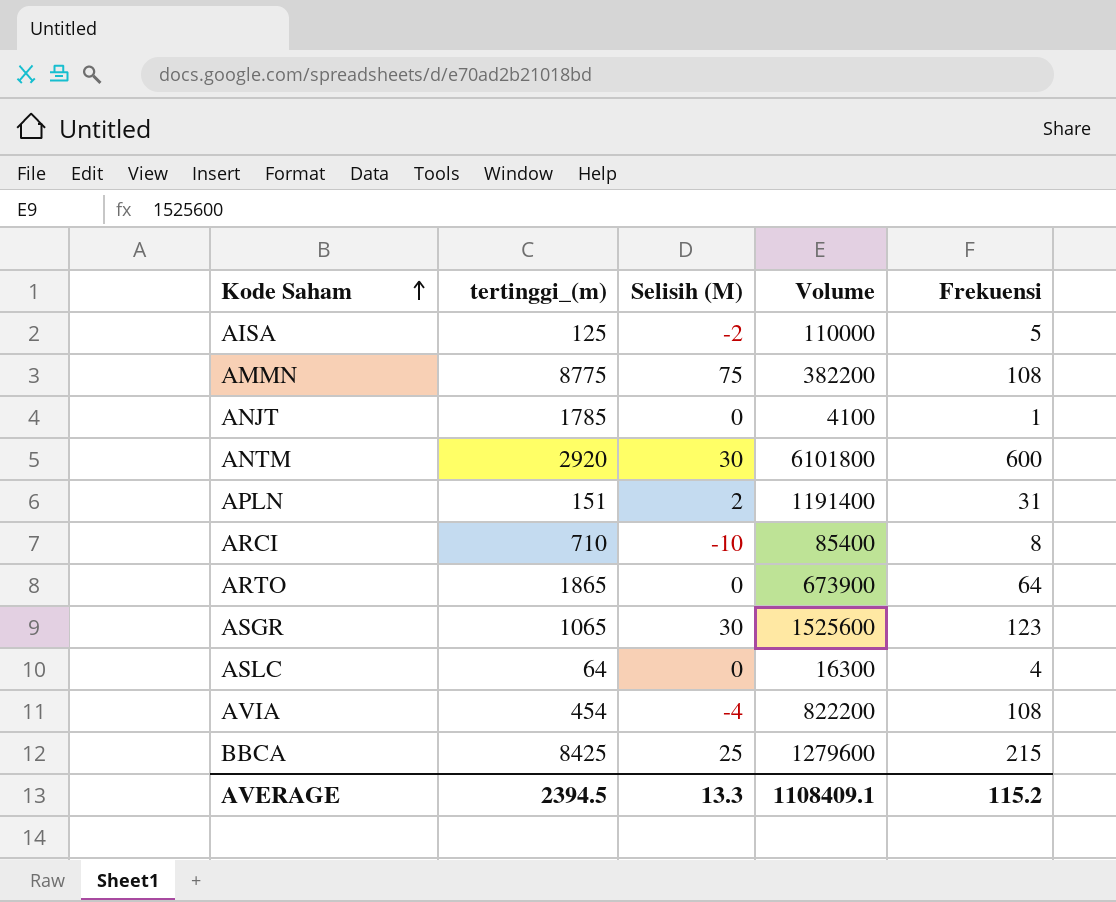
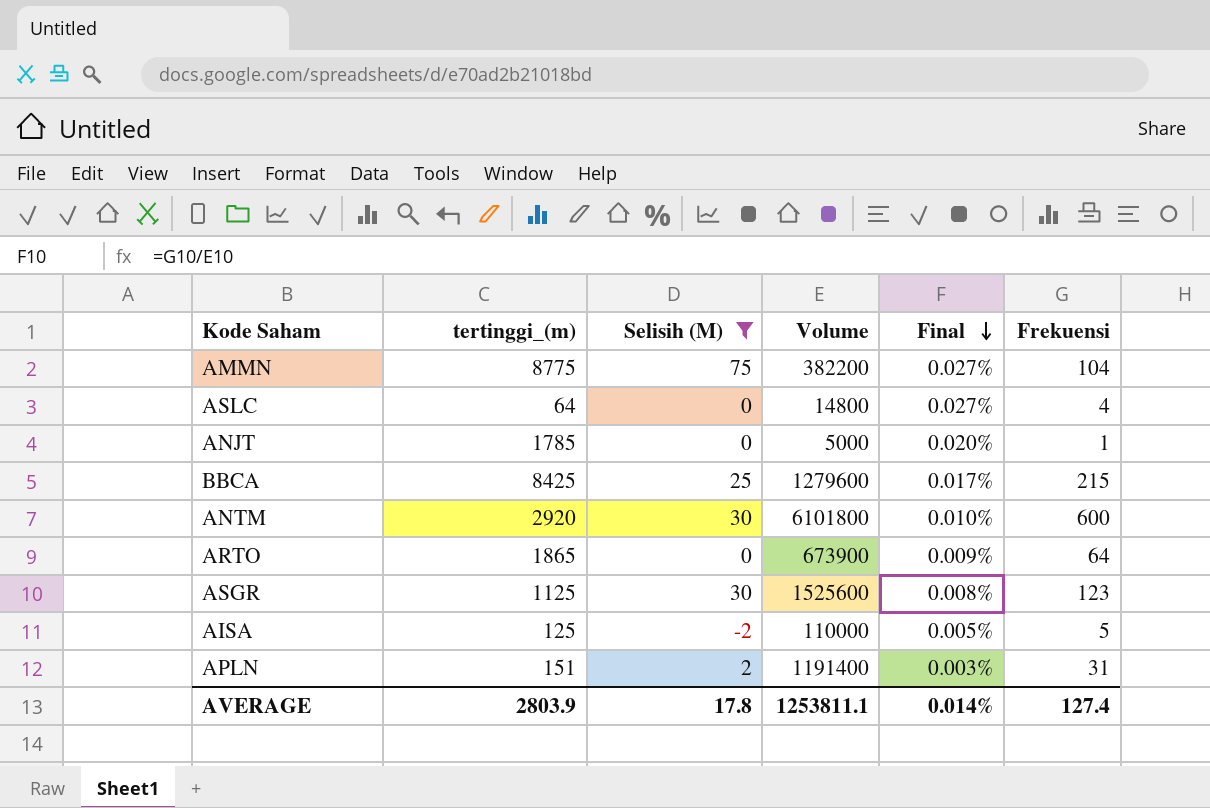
filter: none -> Selisih (M) >= -2
row order: Kode Saham ascending -> Final descending
column Final | formula: none -> [Frekuensi] / [Volume]
AMMN | Frekuensi: 108 -> 104
ASLC | Volume: 16300 -> 14800
ANJT | Volume: 4100 -> 5000
ASGR | tertinggi_(m): 1065 -> 1125
AVERAGE | tertinggi_(m): 2394.5 -> 2803.9
AVERAGE | Selisih (M): 13.3 -> 17.8
AVERAGE | Volume: 1108409.1 -> 1253811.1
AVERAGE | Frekuensi: 115.2 -> 127.4

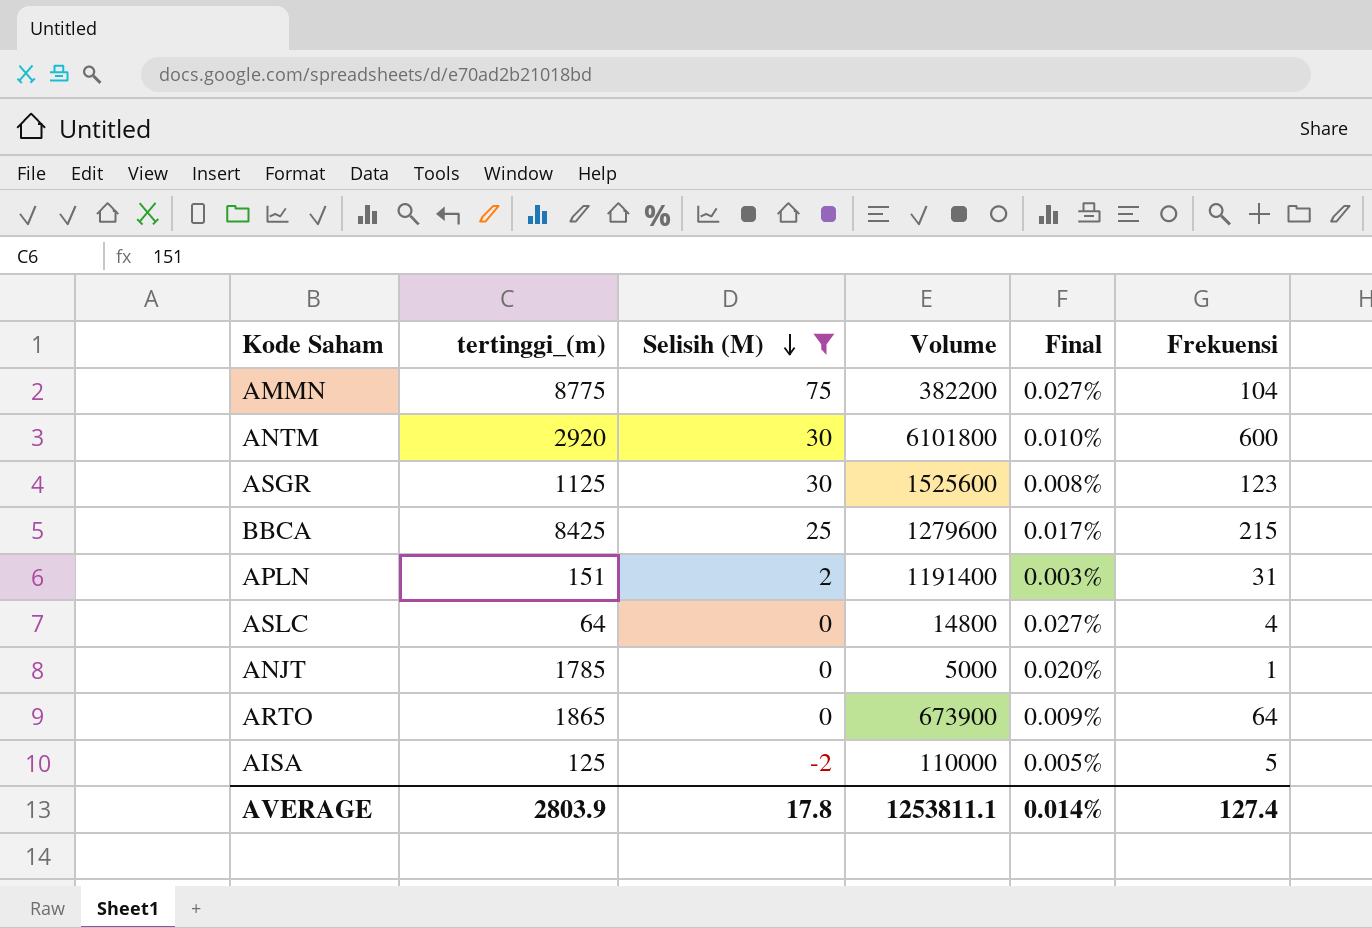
row order: Final descending -> Selisih (M) descending

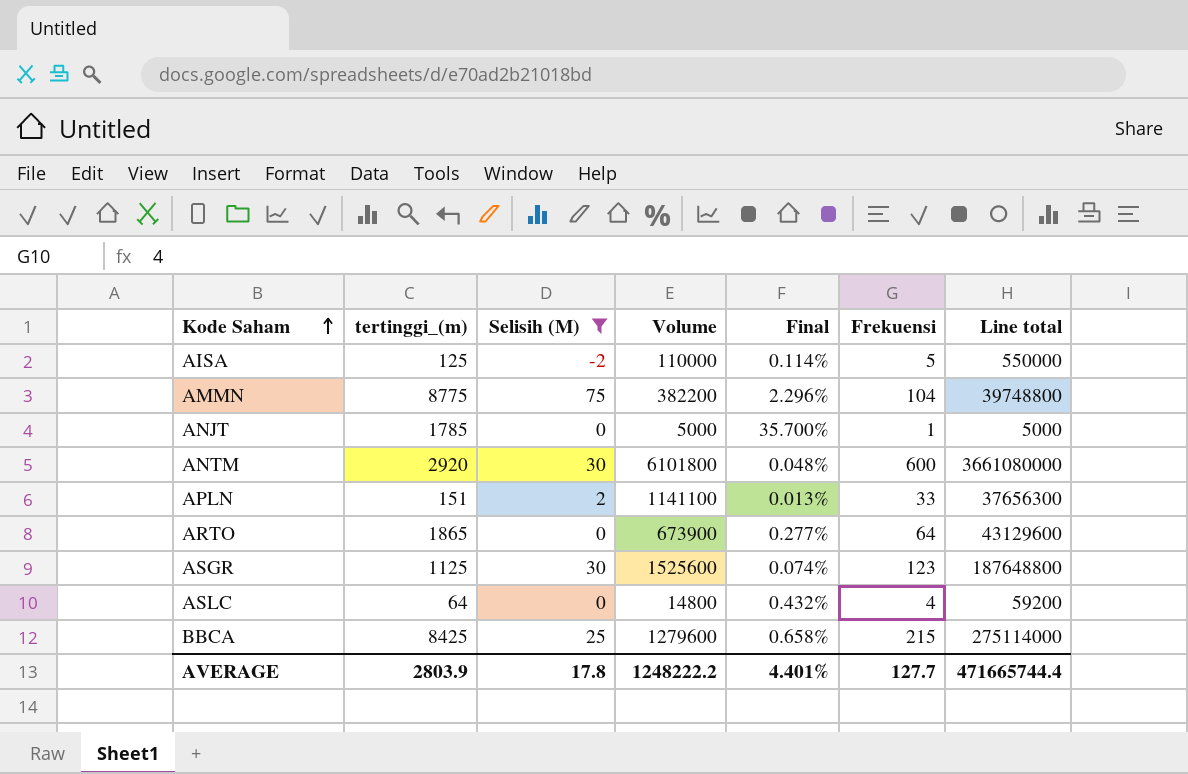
row order: Selisih (M) descending -> Kode Saham ascending
column Final | formula: [Frekuensi] / [Volume] -> [tertinggi_(m)] / [Volume]
column Line total | formula: none -> [Volume] * [Frekuensi]
APLN | Volume: 1191400 -> 1141100
APLN | Frekuensi: 31 -> 33
AVERAGE | Volume: 1253811.1 -> 1248222.2
AVERAGE | Final: 0.014% -> 4.401%
AVERAGE | Frekuensi: 127.4 -> 127.7

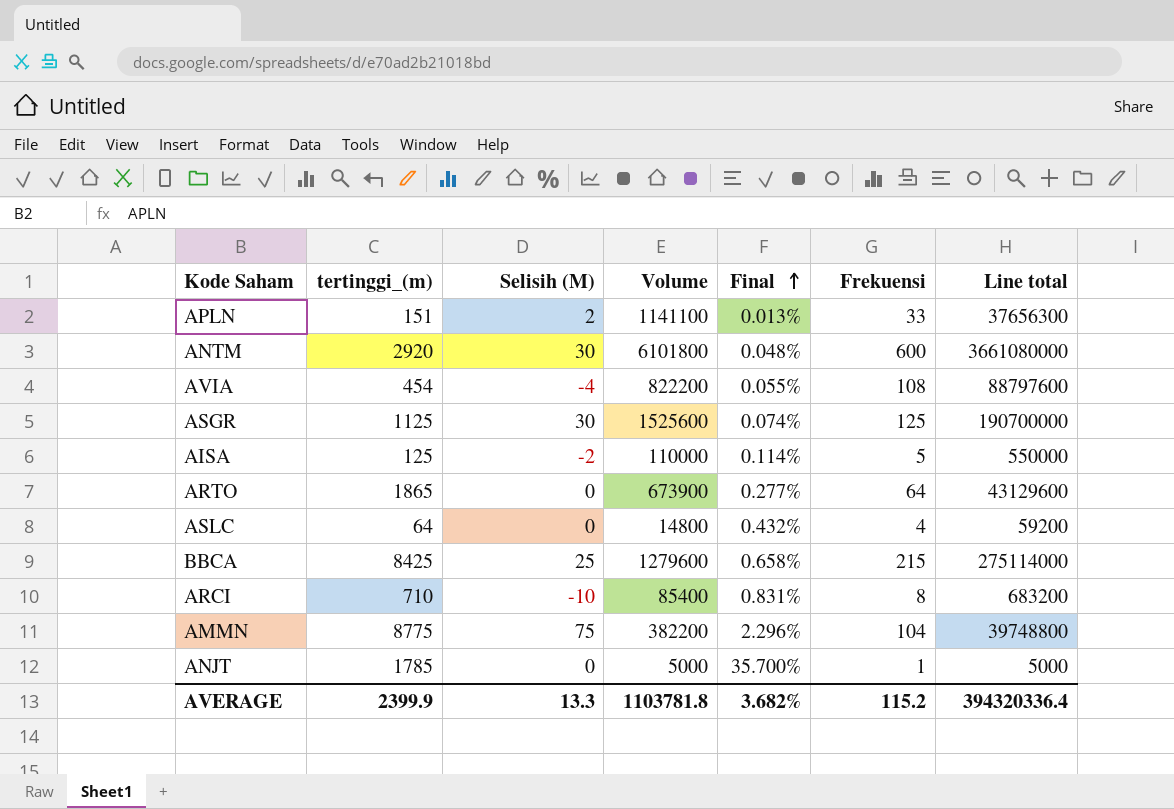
filter: Selisih (M) >= -2 -> none
row order: Kode Saham ascending -> Final ascending
ASGR | Frekuensi: 123 -> 125
ASGR | Line total: 187648800 -> 190700000
AVERAGE | tertinggi_(m): 2803.9 -> 2399.9
AVERAGE | Selisih (M): 17.8 -> 13.3
AVERAGE | Volume: 1248222.2 -> 1103781.8
AVERAGE | Final: 4.401% -> 3.682%
AVERAGE | Frekuensi: 127.7 -> 115.2
AVERAGE | Line total: 471665744.4 -> 394320336.4

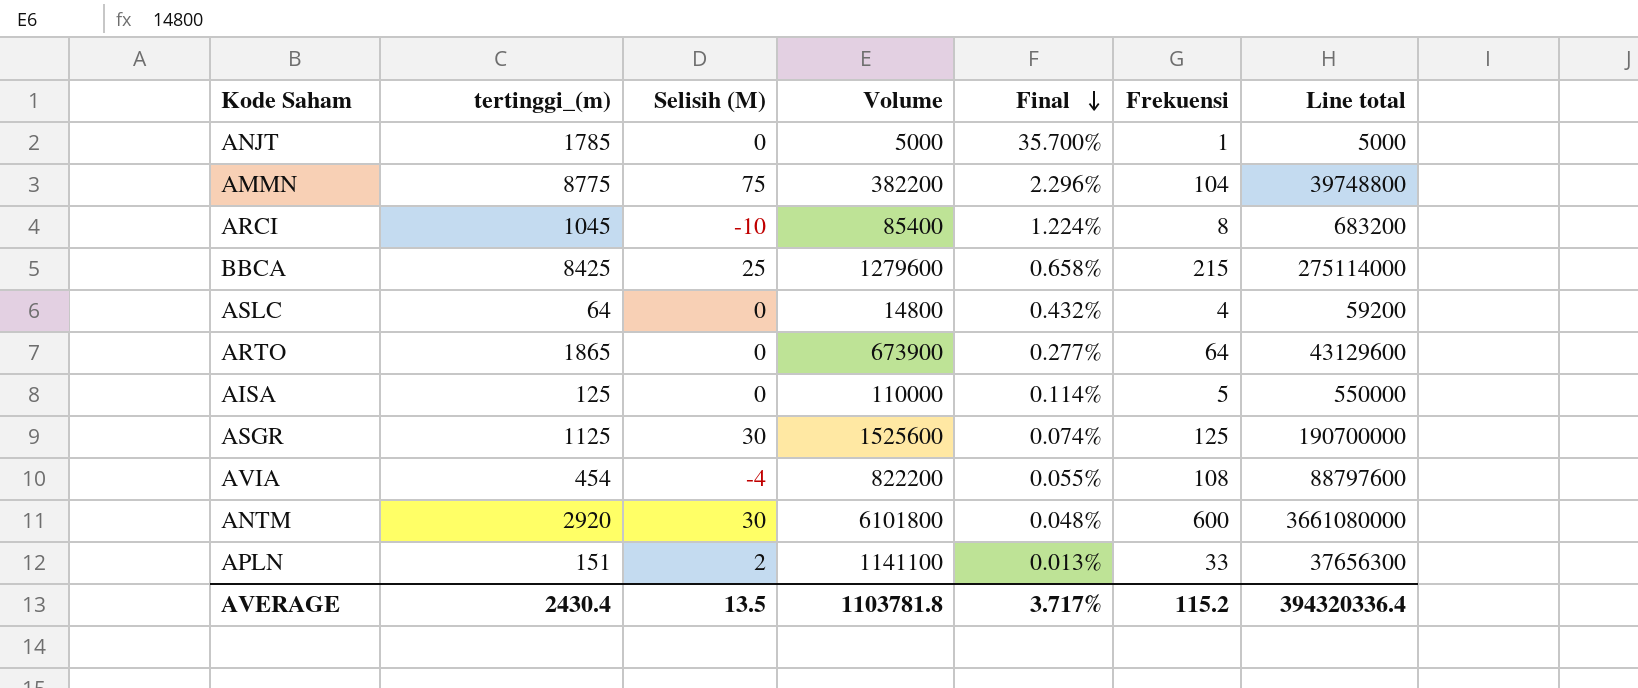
row order: Final ascending -> Final descending
ARCI | tertinggi_(m): 710 -> 1045
ARCI | Final: 0.831% -> 1.224%
AISA | Selisih (M): -2 -> 0
AVERAGE | tertinggi_(m): 2399.9 -> 2430.4
AVERAGE | Selisih (M): 13.3 -> 13.5
AVERAGE | Final: 3.682% -> 3.717%

